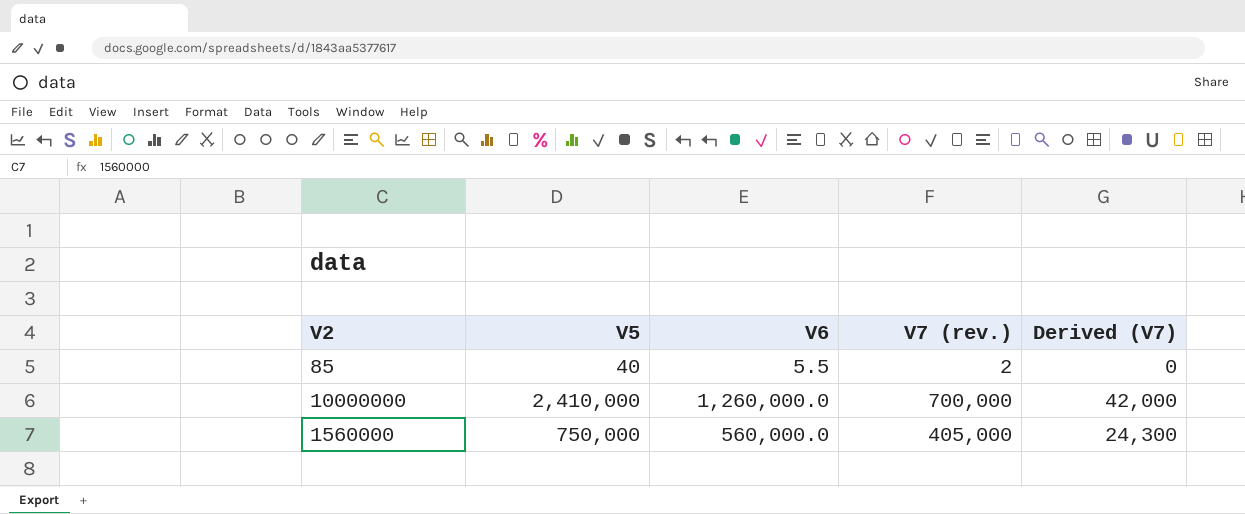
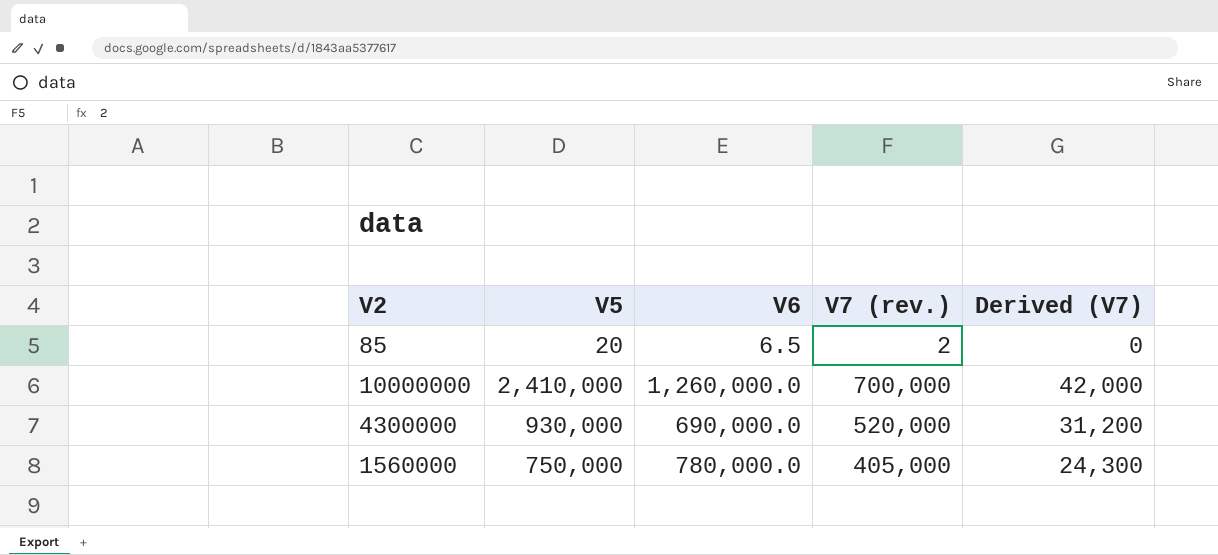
85 | V5: 40 -> 20
85 | V6: 5.5 -> 6.5
row 4300000: none -> 930,000 | 690,000.0 | 520,000 | 31,200
1560000 | V6: 560,000.0 -> 780,000.0

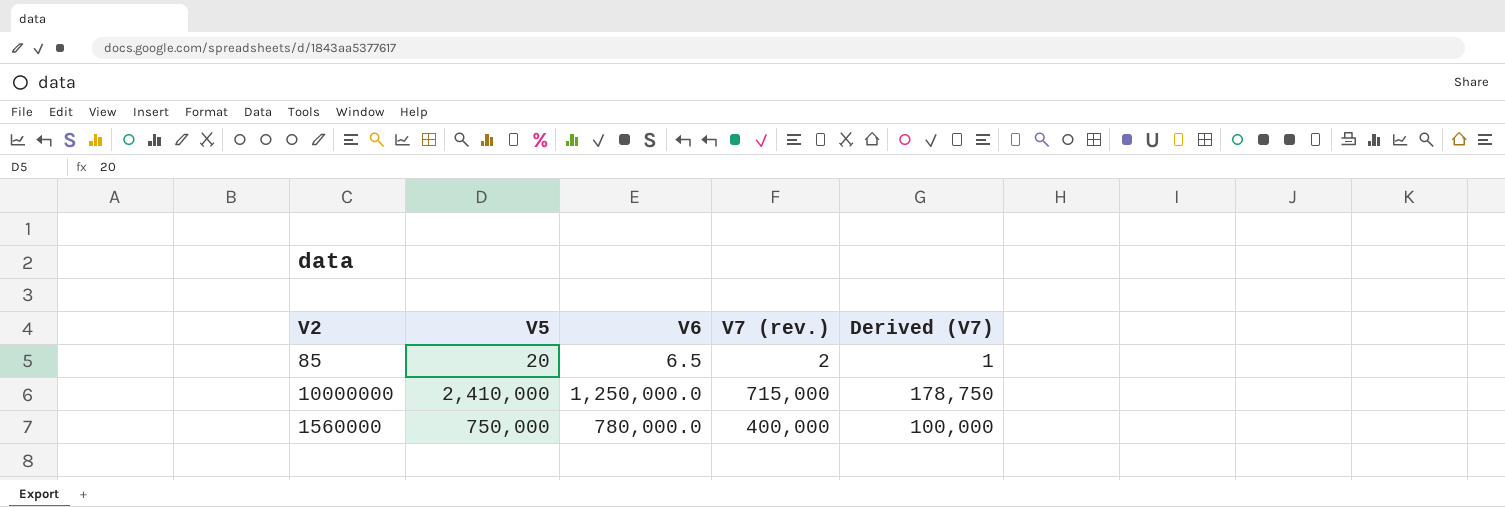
column Derived (V7) | formula: [V7 (rev.)] * 0.06 -> [V7 (rev.)] * 0.25
row 4300000: 930,000 | 690,000.0 | 520,000 | 31,200 -> none
10000000 | V6: 1,260,000.0 -> 1,250,000.0
10000000 | V7 (rev.): 700,000 -> 715,000
1560000 | V7 (rev.): 405,000 -> 400,000

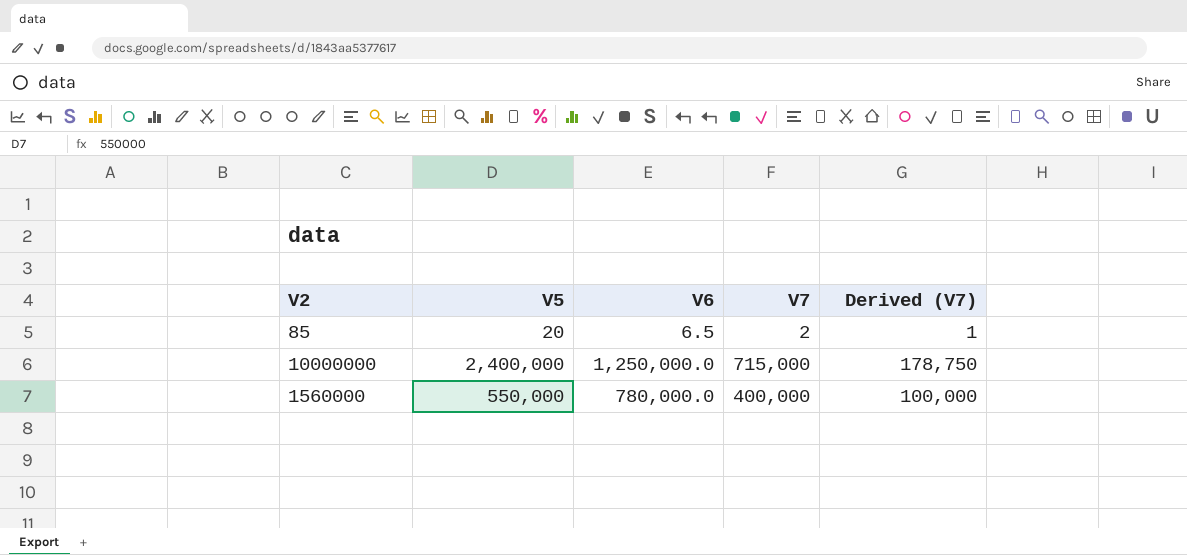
column name: V7 (rev.) -> V7
10000000 | V5: 2,410,000 -> 2,400,000
1560000 | V5: 750,000 -> 550,000

